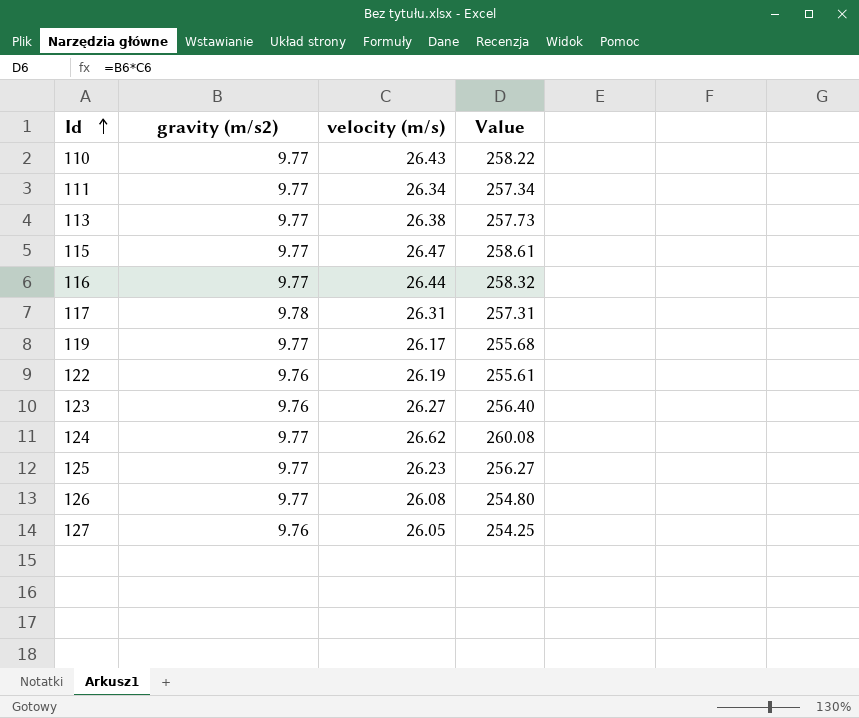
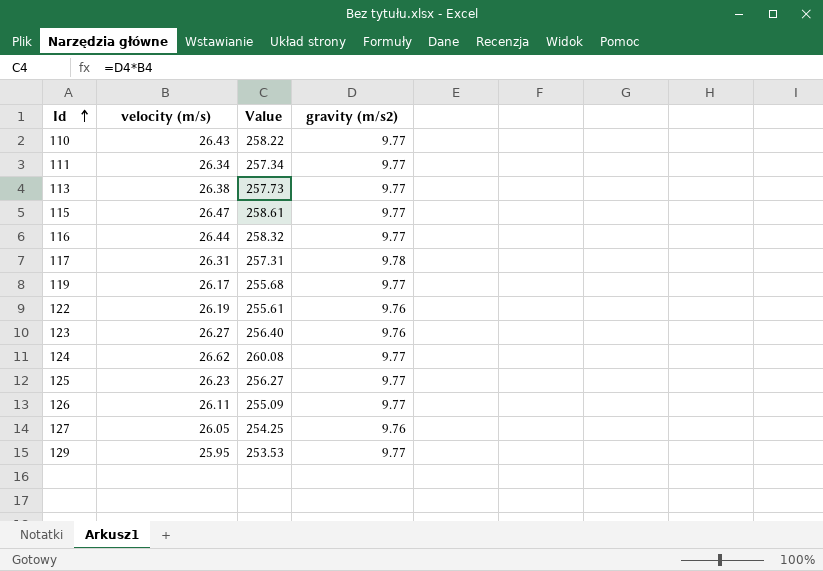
column gravity (m/s2) | position: 2 -> 4
126 | velocity (m/s): 26.08 -> 26.11
126 | Value: 254.80 -> 255.09
row 129: none -> 25.95 | 253.53 | 9.77

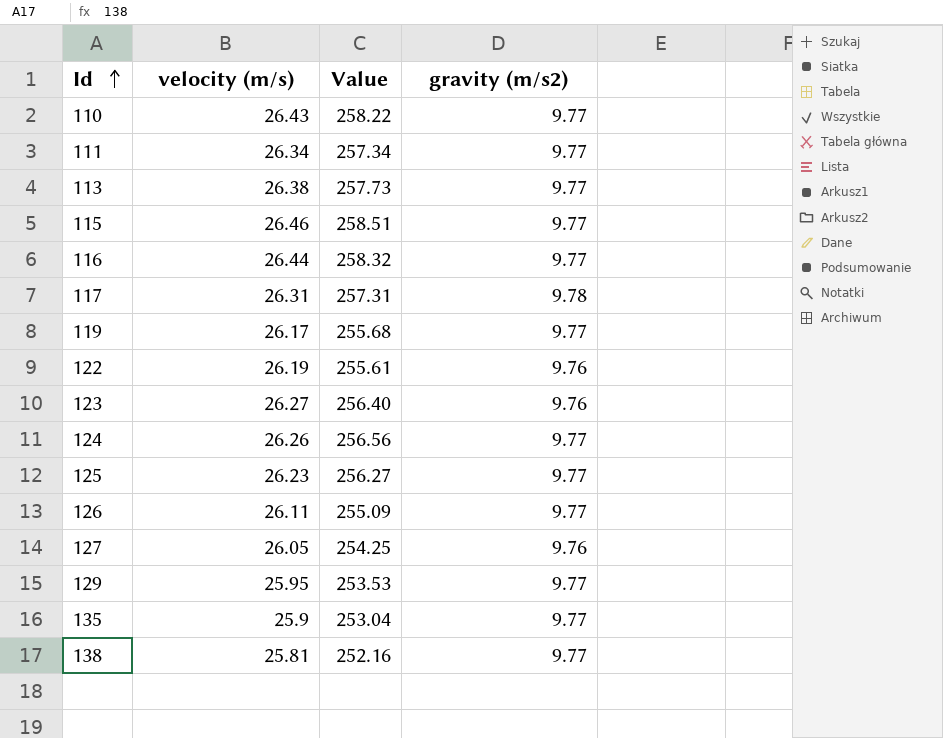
115 | velocity (m/s): 26.47 -> 26.46
115 | Value: 258.61 -> 258.51
124 | velocity (m/s): 26.62 -> 26.26
124 | Value: 260.08 -> 256.56
row 135: none -> 25.9 | 253.04 | 9.77
row 138: none -> 25.81 | 252.16 | 9.77

